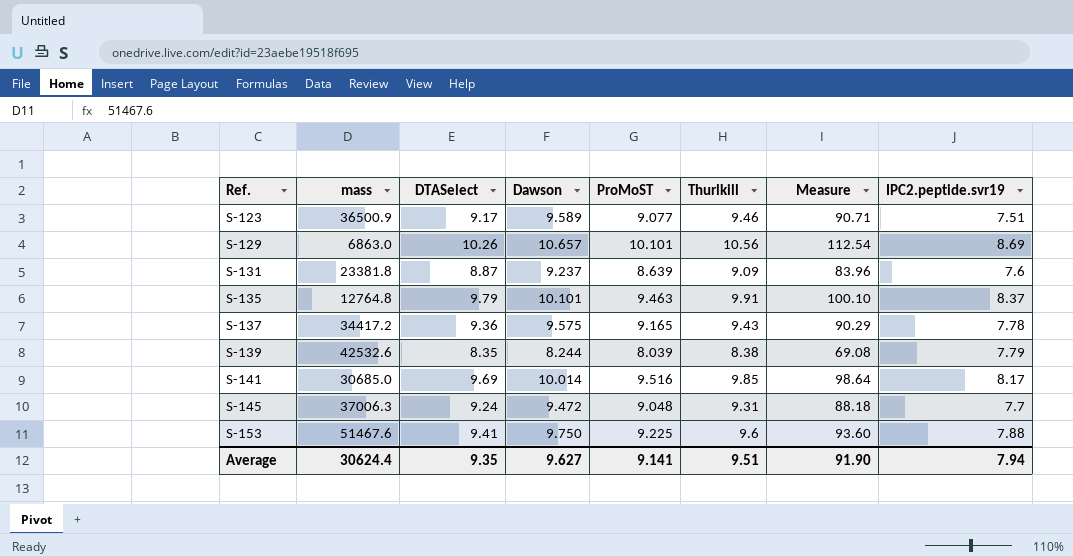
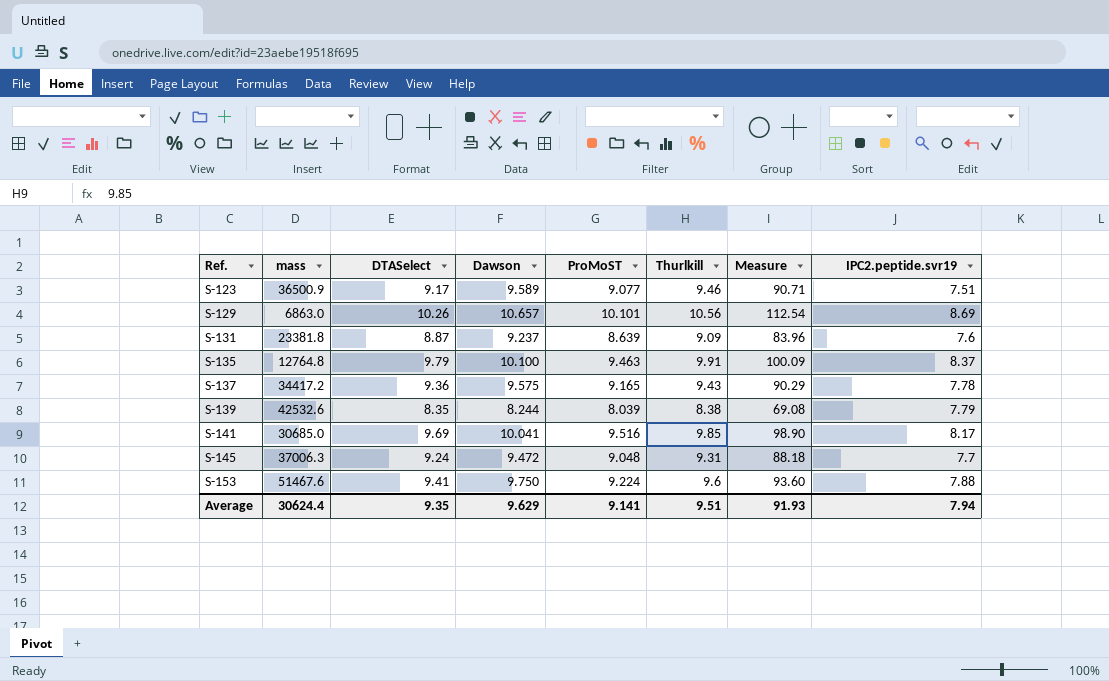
S-135 | Dawson: 10.101 -> 10.100
S-135 | Measure: 100.10 -> 100.09
S-141 | Dawson: 10.014 -> 10.041
S-141 | Measure: 98.64 -> 98.90
S-153 | ProMoST: 9.225 -> 9.224
Average | Dawson: 9.627 -> 9.629
Average | Measure: 91.90 -> 91.93

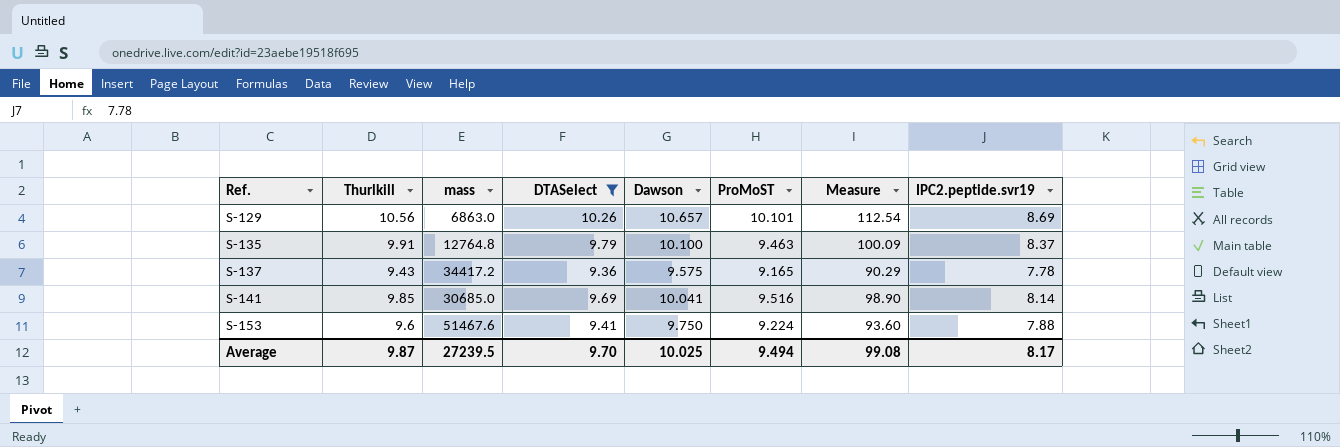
filter: none -> DTASelect >= 9.36
column Thurlkill | position: 6 -> 2
S-141 | IPC2.peptide.svr19: 8.17 -> 8.14
Average | Thurlkill: 9.51 -> 9.87
Average | mass: 30624.4 -> 27239.5
Average | DTASelect: 9.35 -> 9.70
Average | Dawson: 9.629 -> 10.025
Average | ProMoST: 9.141 -> 9.494
Average | Measure: 91.93 -> 99.08
Average | IPC2.peptide.svr19: 7.94 -> 8.17

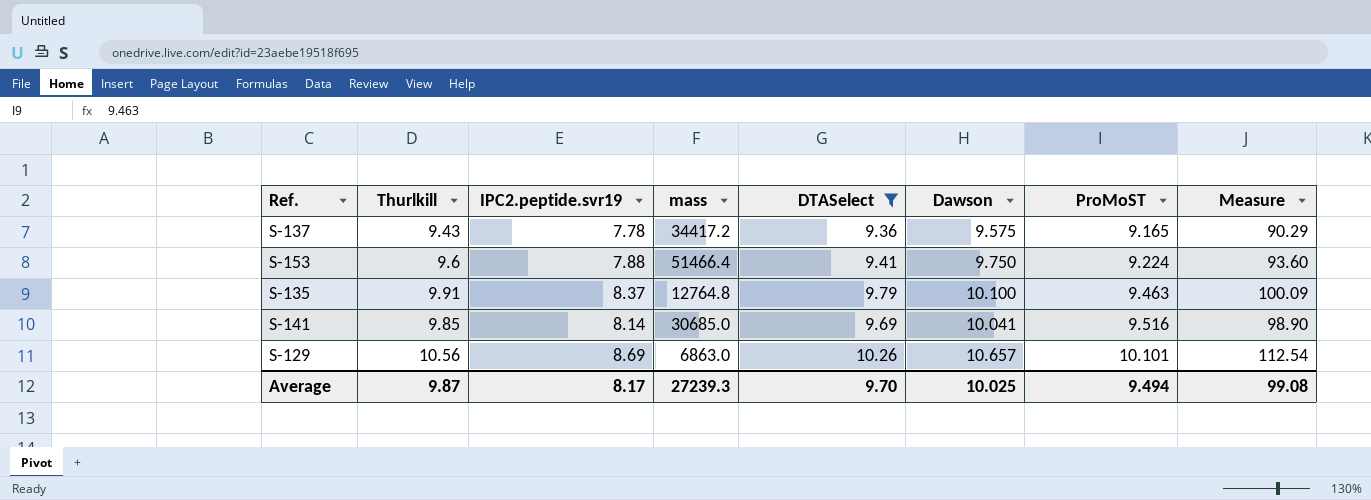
row order: Ref. ascending -> ProMoST ascending
column IPC2.peptide.svr19 | position: 8 -> 3
S-153 | mass: 51467.6 -> 51466.4
Average | mass: 27239.5 -> 27239.3

